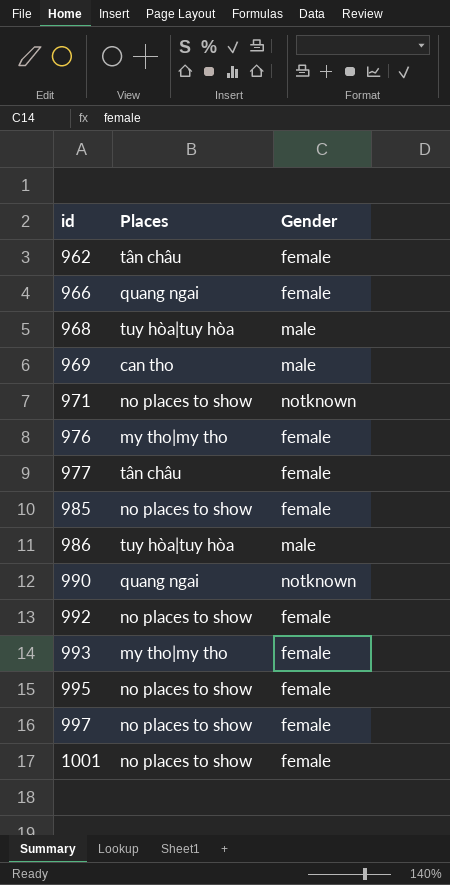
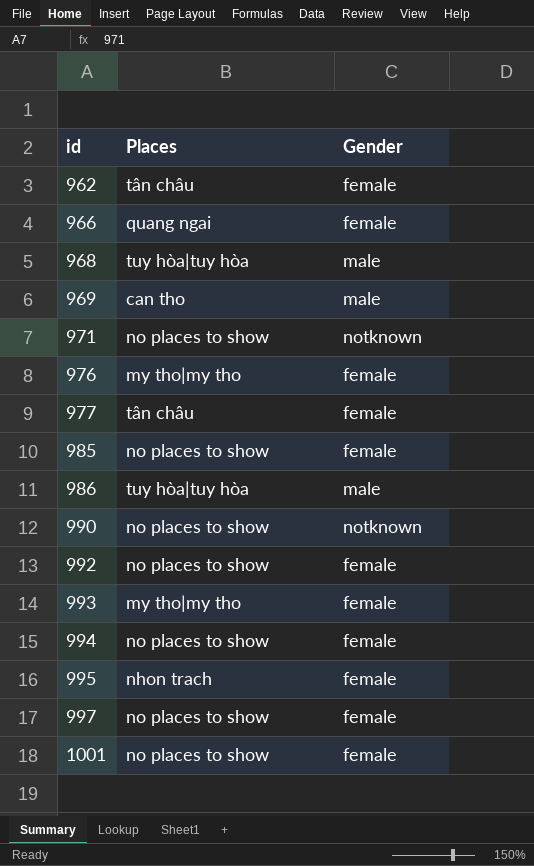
990 | Places: quang ngai -> no places to show
row 994: none -> no places to show | female
995 | Places: no places to show -> nhon trach

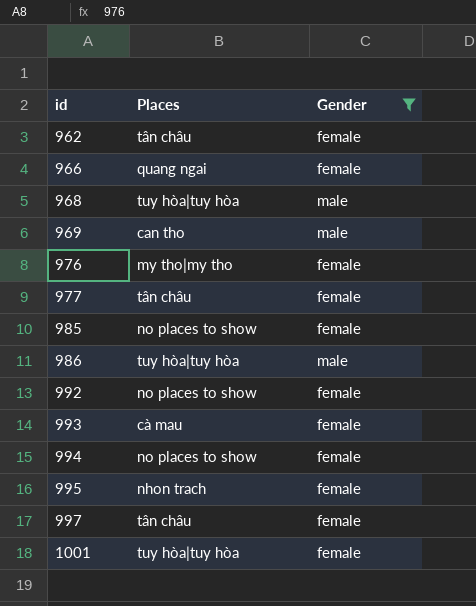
filter: none -> Gender != notknown
993 | Places: my tho|my tho -> cà mau
997 | Places: no places to show -> tân châu
1001 | Places: no places to show -> tuy hòa|tuy hòa

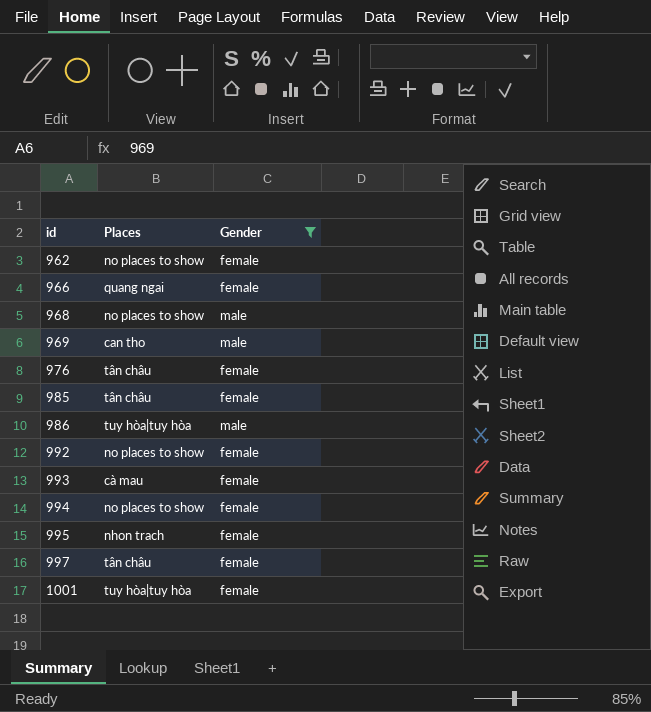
row 977: tân châu | female -> none
962 | Places: tân châu -> no places to show
968 | Places: tuy hòa|tuy hòa -> no places to show
976 | Places: my tho|my tho -> tân châu
985 | Places: no places to show -> tân châu

